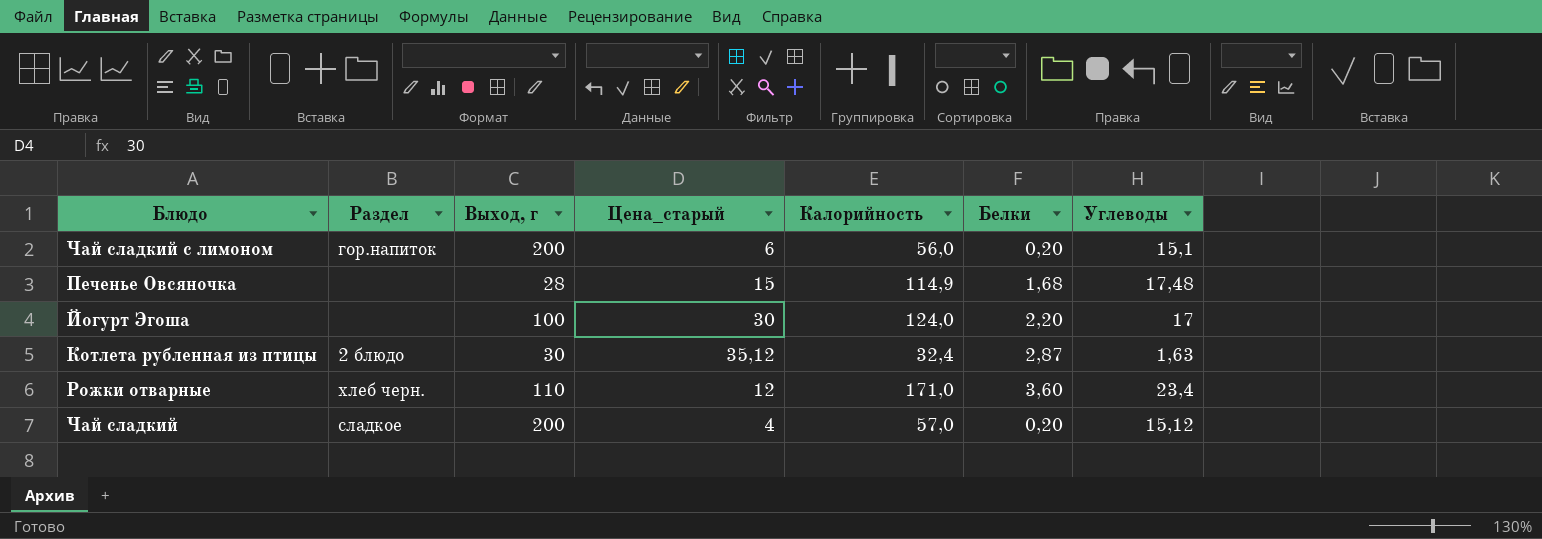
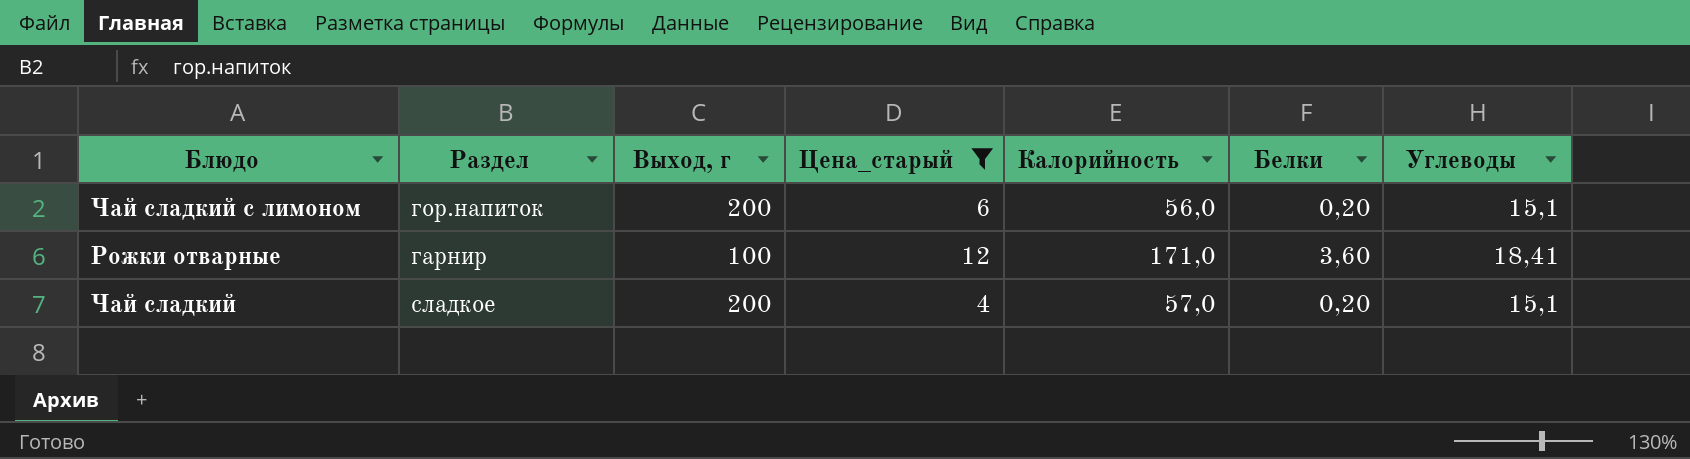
filter: none -> Цена_старый <= 12
Рожки отварные | Раздел: хлеб черн. -> гарнир
Рожки отварные | Выход, г: 110 -> 100
Рожки отварные | Углеводы: 23,4 -> 18,41
Чай сладкий | Углеводы: 15,12 -> 15,1

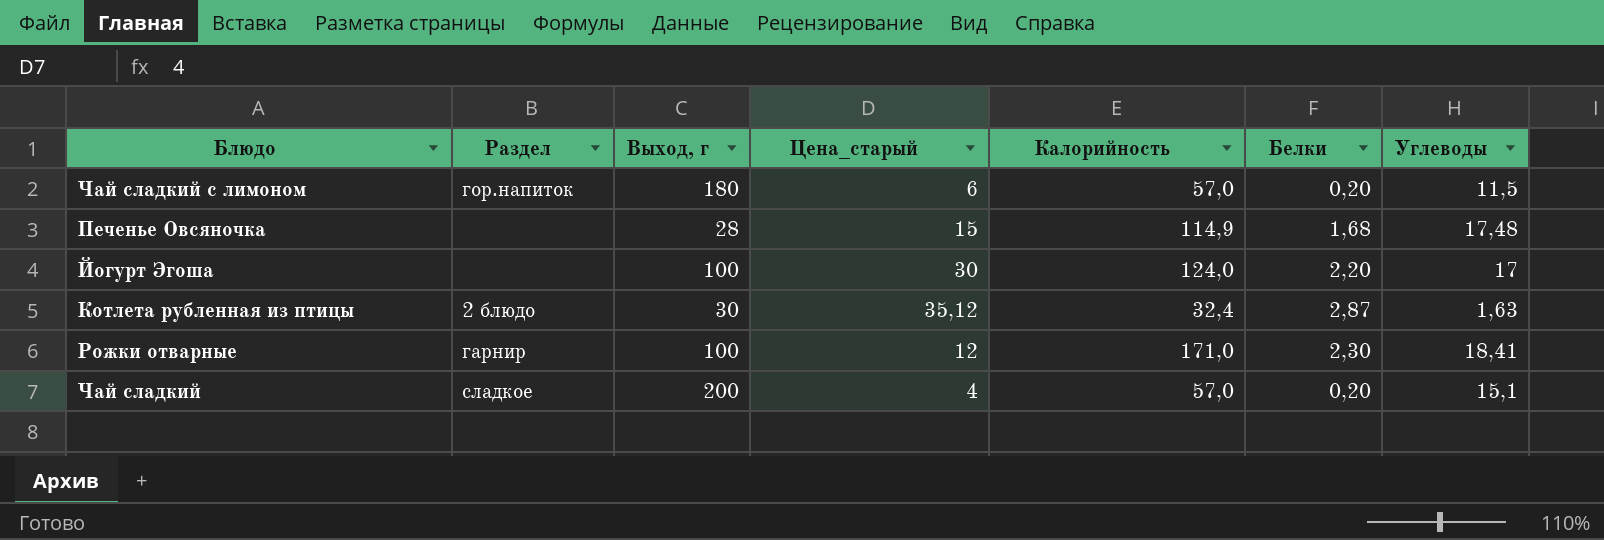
filter: Цена_старый <= 12 -> none
Чай сладкий с лимоном | Выход, г: 200 -> 180
Чай сладкий с лимоном | Калорийность: 56,0 -> 57,0
Чай сладкий с лимоном | Углеводы: 15,1 -> 11,5
Рожки отварные | Белки: 3,60 -> 2,30

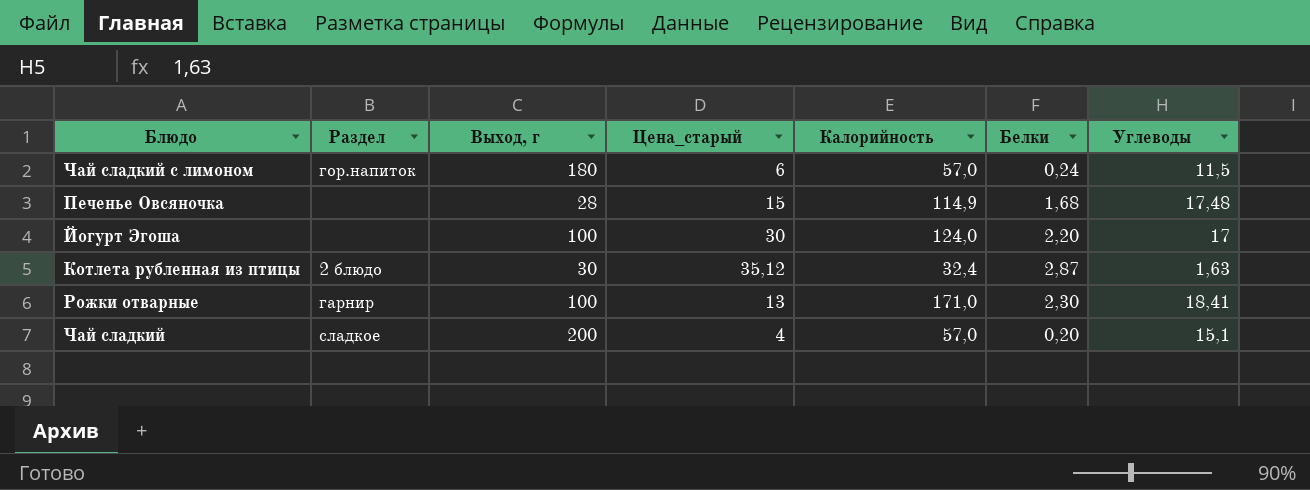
Чай сладкий с лимоном | Белки: 0,20 -> 0,24
Рожки отварные | Цена_старый: 12 -> 13

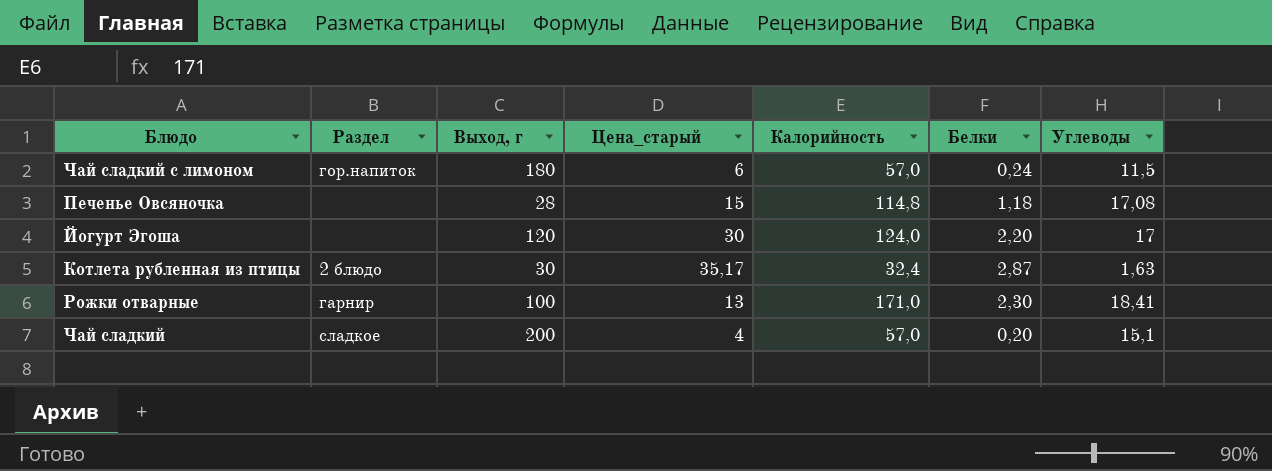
Печенье Овсяночка | Калорийность: 114,9 -> 114,8
Печенье Овсяночка | Белки: 1,68 -> 1,18
Печенье Овсяночка | Углеводы: 17,48 -> 17,08
Йогурт Эгоша | Выход, г: 100 -> 120
Котлета рубленная из птицы | Цена_старый: 35,12 -> 35,17

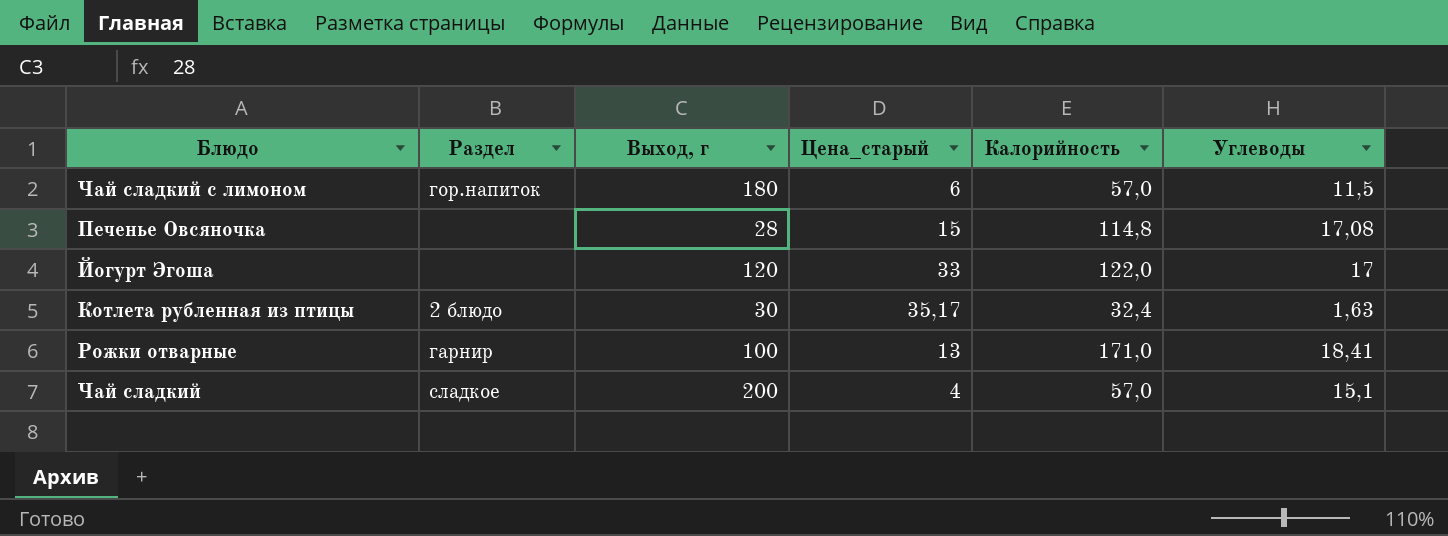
column Белки | position: 6 -> none
Йогурт Эгоша | Цена_старый: 30 -> 33
Йогурт Эгоша | Калорийность: 124,0 -> 122,0

